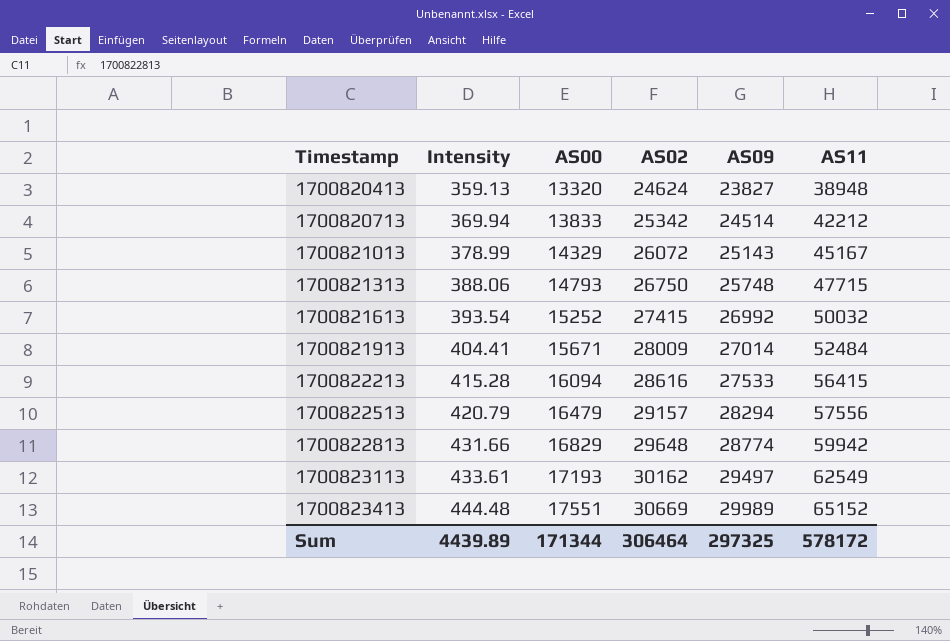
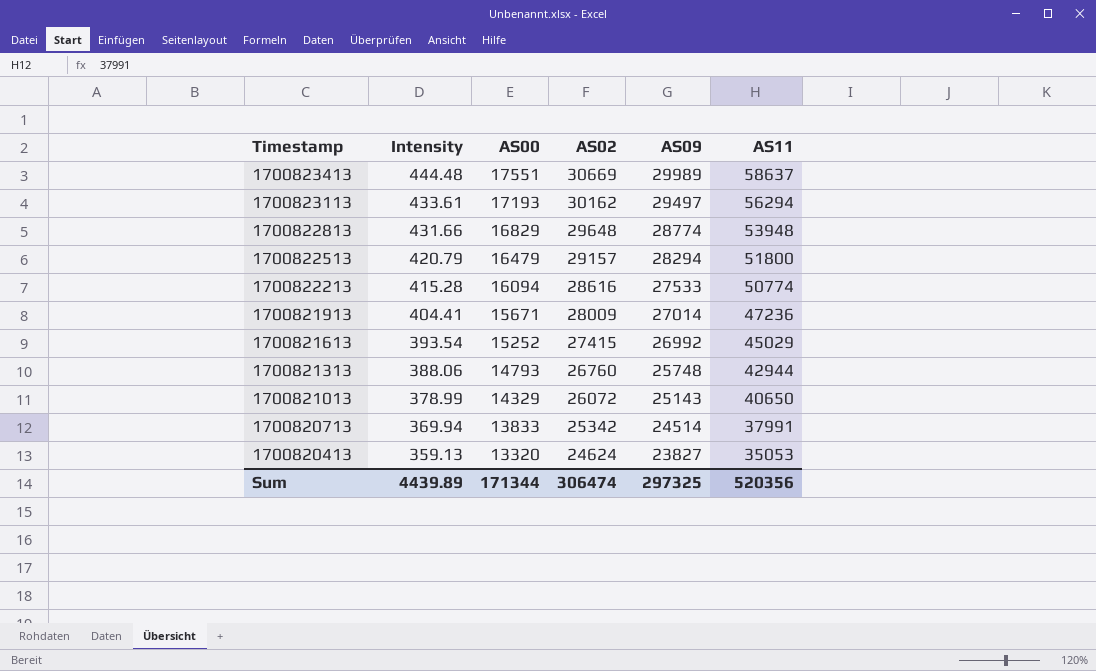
row order: Timestamp ascending -> Timestamp descending
1700823413 | AS11: 65152 -> 58637
1700823113 | AS11: 62549 -> 56294
1700822813 | AS11: 59942 -> 53948
1700822513 | AS11: 57556 -> 51800
1700822213 | AS11: 56415 -> 50774
1700821913 | AS11: 52484 -> 47236
1700821613 | AS11: 50032 -> 45029
1700821313 | AS02: 26750 -> 26760
1700821313 | AS11: 47715 -> 42944
1700821013 | AS11: 45167 -> 40650
1700820713 | AS11: 42212 -> 37991
1700820413 | AS11: 38948 -> 35053
Sum | AS02: 306464 -> 306474
Sum | AS11: 578172 -> 520356

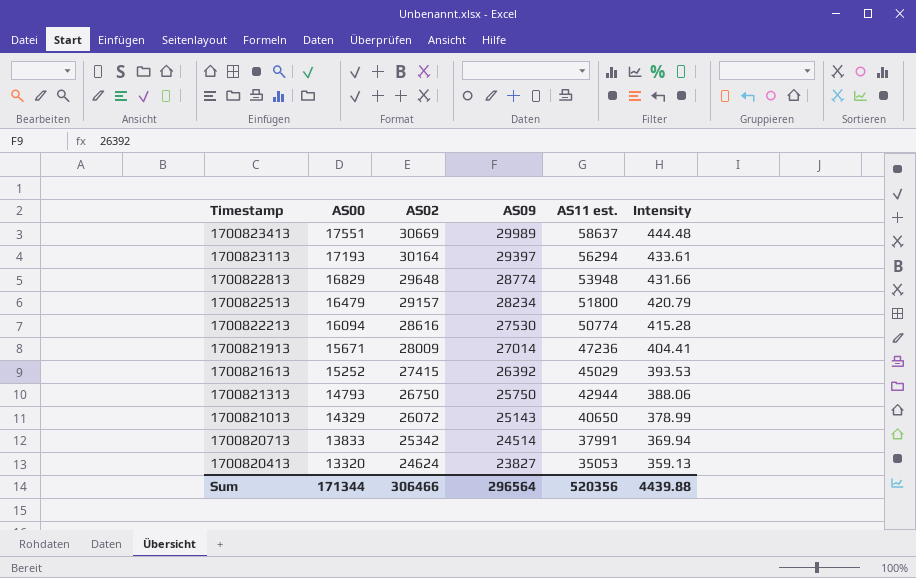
column name: AS11 -> AS11 est.
column Intensity | position: 2 -> 6
1700823113 | AS02: 30162 -> 30164
1700823113 | AS09: 29497 -> 29397
1700822513 | AS09: 28294 -> 28234
1700822213 | AS09: 27533 -> 27530
1700821613 | AS09: 26992 -> 26392
1700821613 | Intensity: 393.54 -> 393.53
1700821313 | AS02: 26760 -> 26750
1700821313 | AS09: 25748 -> 25750
Sum | AS02: 306474 -> 306466
Sum | AS09: 297325 -> 296564
Sum | Intensity: 4439.89 -> 4439.88

